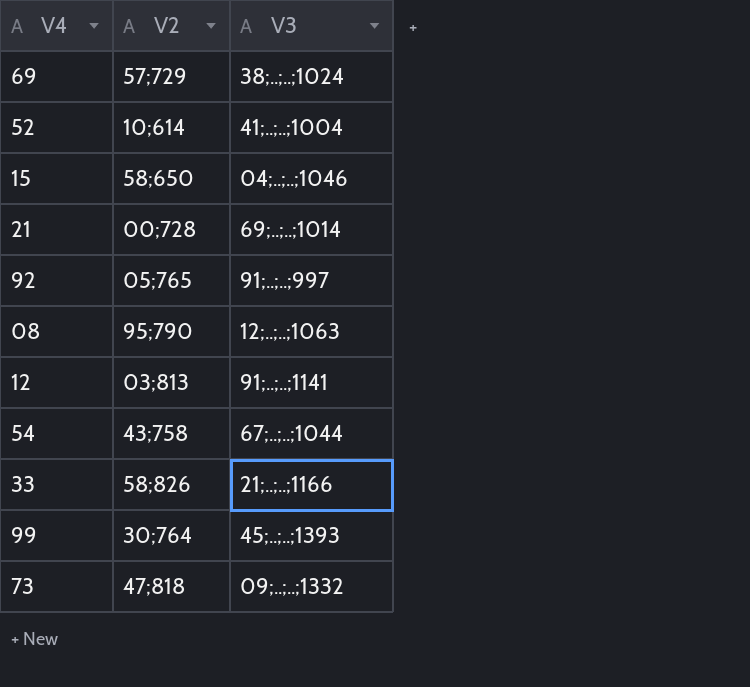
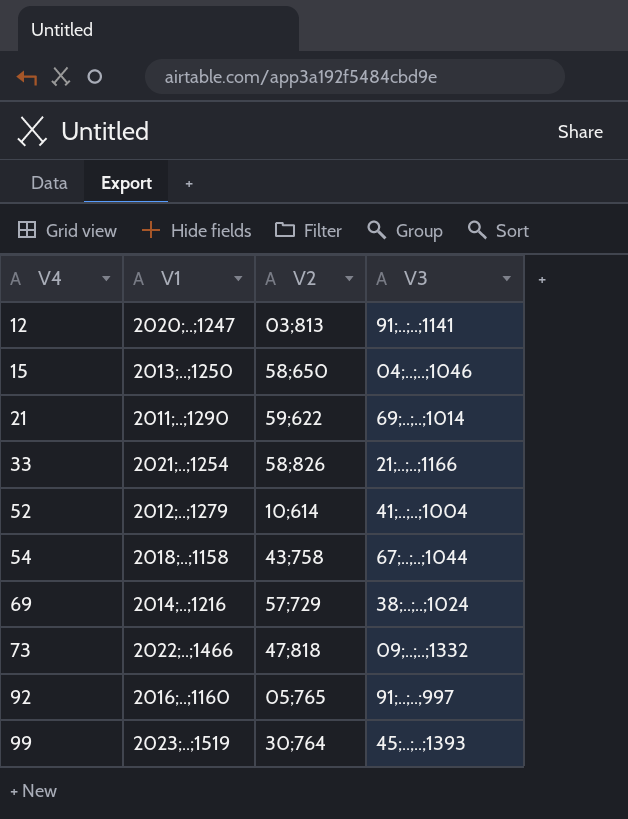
row order: none -> V4 ascending
column V1 | position: none -> 2
row 08: 95;790 | 12;..;..;1063 -> none
21 | V2: 00;728 -> 59;622

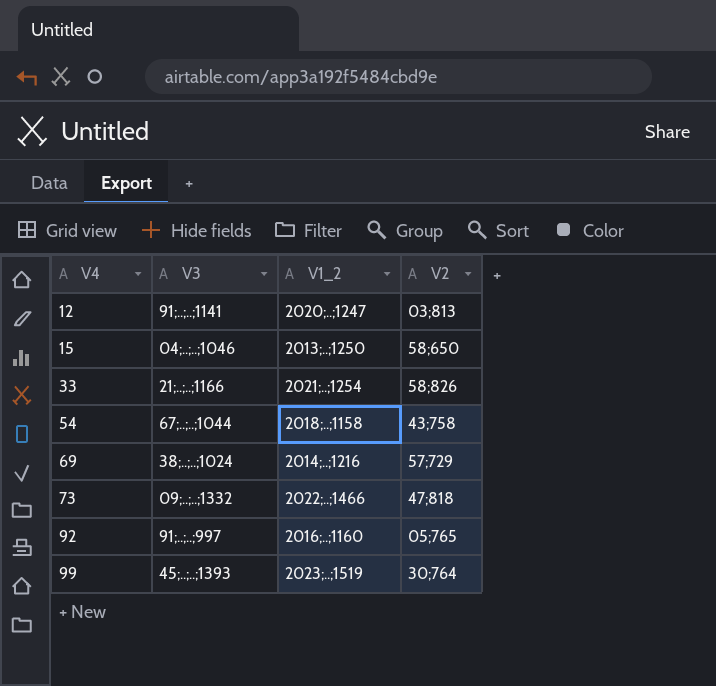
column V3 | position: 4 -> 2
column name: V1 -> V1_2
row 21: 2011;..;1290 | 59;622 | 69;..;..;1014 -> none
row 52: 2012;..;1279 | 10;614 | 41;..;..;1004 -> none

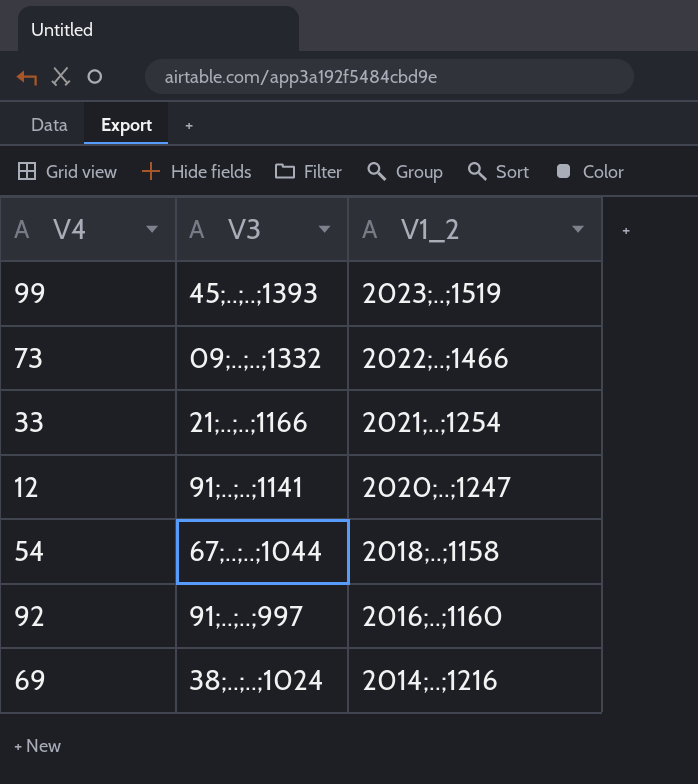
row order: V4 ascending -> V1_2 descending
column V2 | position: 4 -> none
row 15: 04;..;..;1046 | 2013;..;1250 | 58;650 -> none

